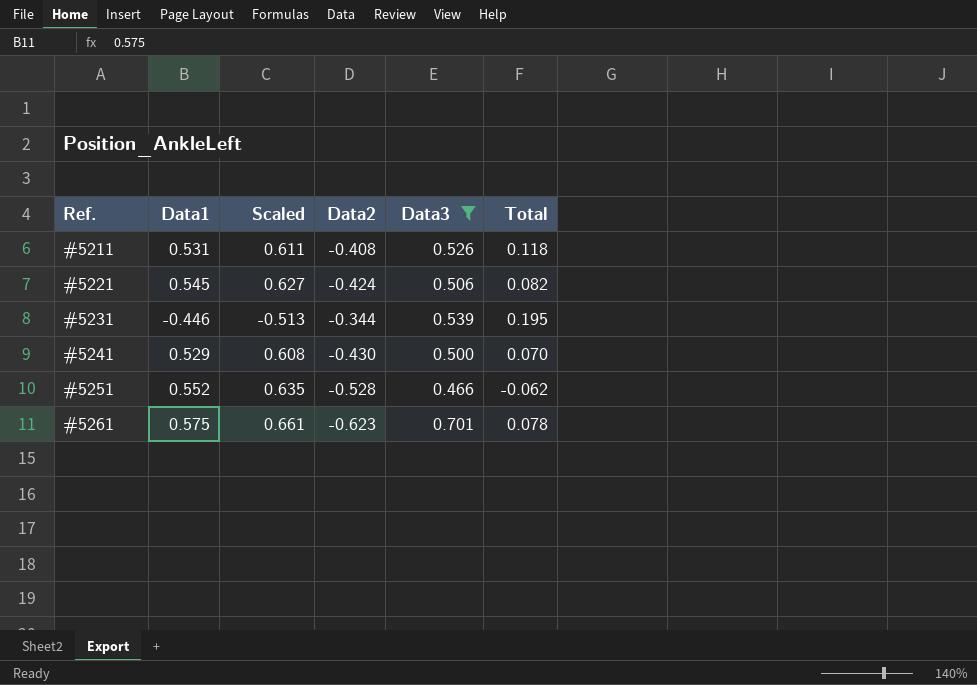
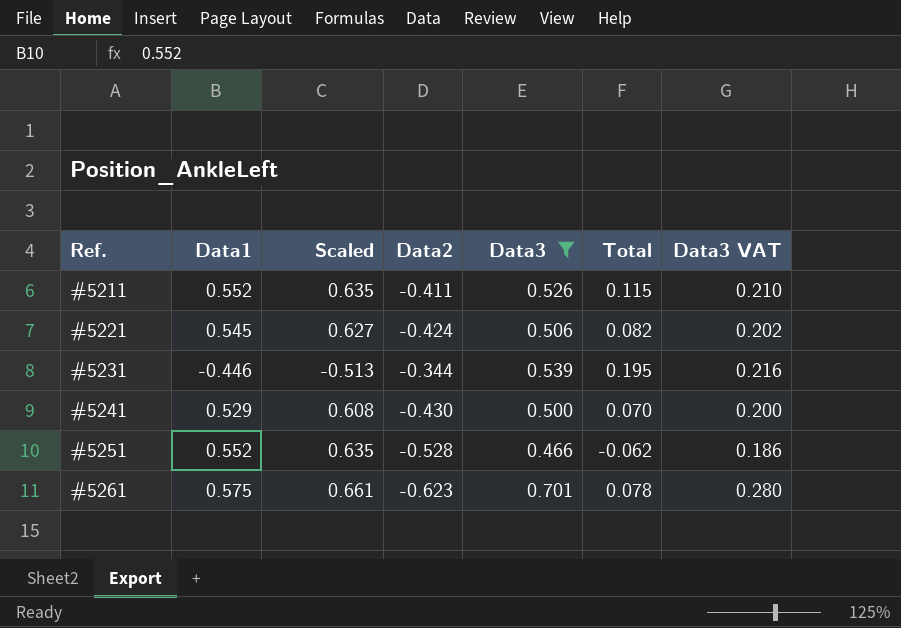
column Data3 VAT | formula: none -> [Data3] * 0.4
#5211 | Data1: 0.531 -> 0.552
#5211 | Scaled: 0.611 -> 0.635
#5211 | Data2: -0.408 -> -0.411
#5211 | Total: 0.118 -> 0.115

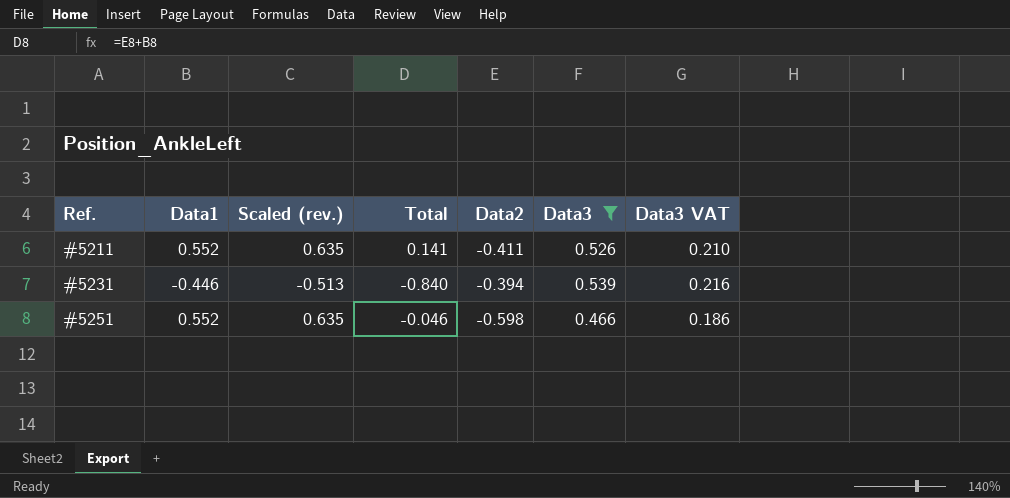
column name: Scaled -> Scaled (rev.)
column Total | formula: [Data2] + [Data3] -> [Data1] + [Data2]
column Total | position: 6 -> 4
row #5221: 0.545 | 0.627 | -0.424 | 0.506 | 0.082 | 0.202 -> none
row #5241: 0.529 | 0.608 | -0.430 | 0.500 | 0.070 | 0.200 -> none
row #5261: 0.575 | 0.661 | -0.623 | 0.701 | 0.078 | 0.280 -> none
#5231 | Data2: -0.344 -> -0.394
#5251 | Data2: -0.528 -> -0.598

